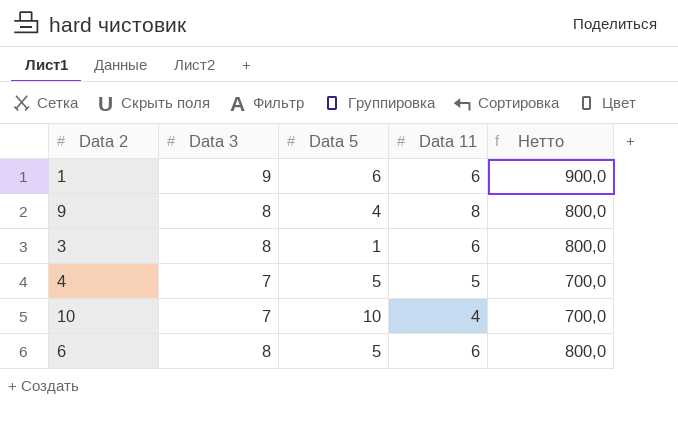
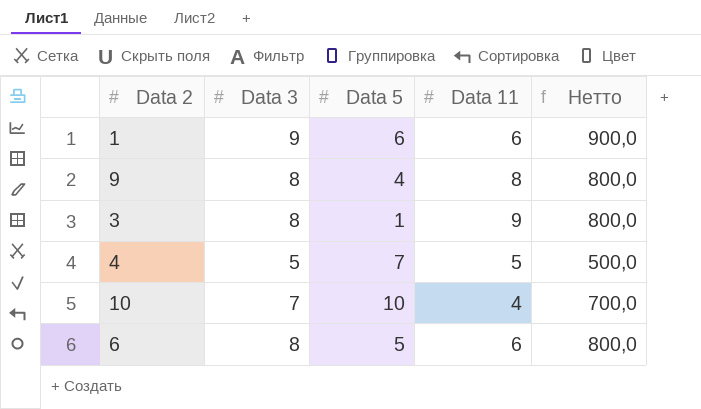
3 | Data 11: 6 -> 9
4 | Data 3: 7 -> 5
4 | Data 5: 5 -> 7
4 | Нетто: 700,0 -> 500,0

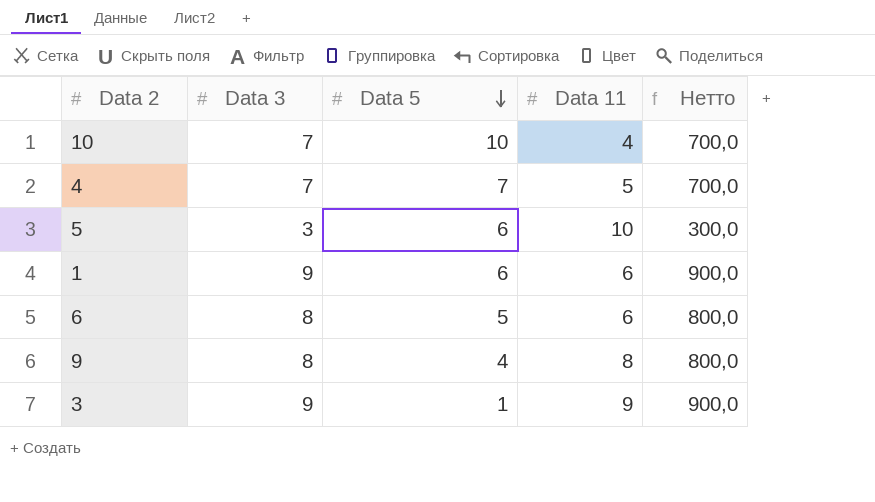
row order: none -> Data 5 descending
4 | Data 3: 5 -> 7
4 | Нетто: 500,0 -> 700,0
row 5: none -> 3 | 6 | 10 | 300,0
3 | Data 3: 8 -> 9
3 | Нетто: 800,0 -> 900,0

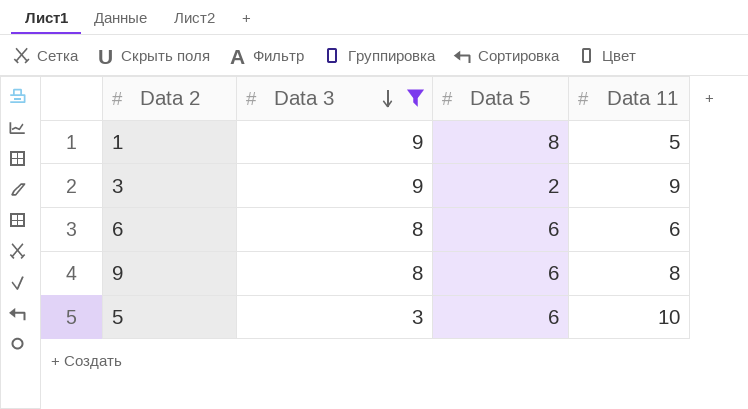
filter: none -> Data 3 != 7
row order: Data 5 descending -> Data 3 descending
column Нетто | formula: [Data 3] * 100 -> none
1 | Data 5: 6 -> 8
1 | Data 11: 6 -> 5
3 | Data 5: 1 -> 2
6 | Data 5: 5 -> 6
9 | Data 5: 4 -> 6

